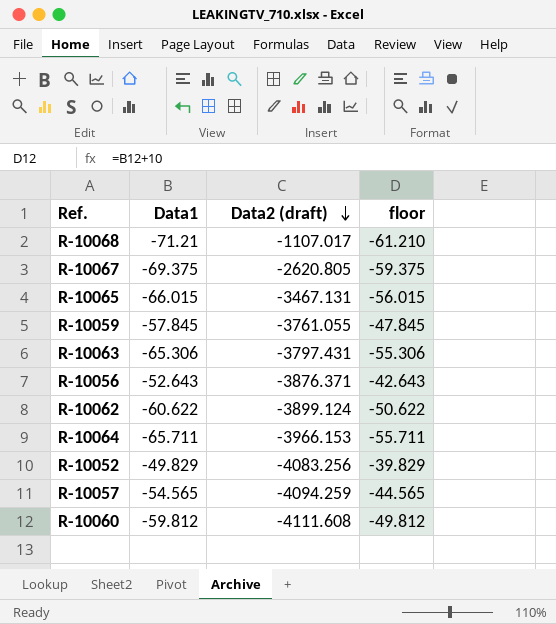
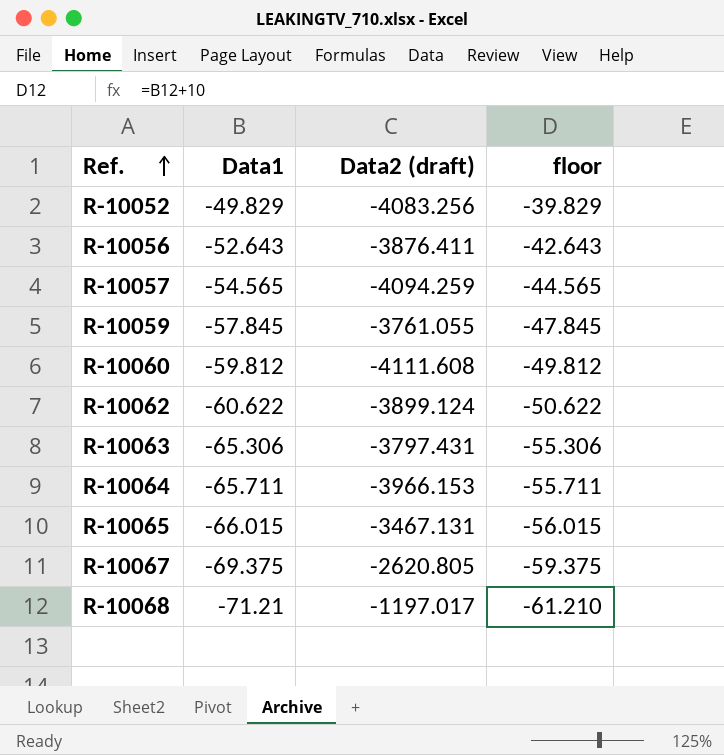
row order: Data2 (draft) descending -> Ref. ascending
R-10056 | Data2 (draft): -3876.371 -> -3876.411
R-10068 | Data2 (draft): -1107.017 -> -1197.017

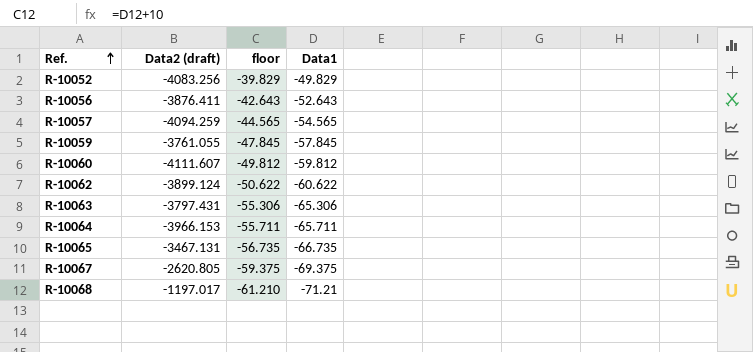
column Data1 | position: 2 -> 4
R-10060 | Data2 (draft): -4111.608 -> -4111.607
R-10065 | floor: -56.015 -> -56.735
R-10065 | Data1: -66.015 -> -66.735

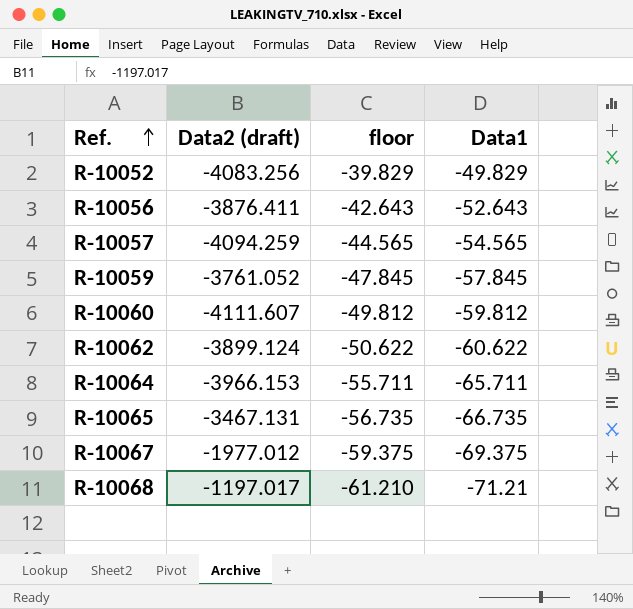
row R-10063: -3797.431 | -55.306 | -65.306 -> none
R-10059 | Data2 (draft): -3761.055 -> -3761.052
R-10067 | Data2 (draft): -2620.805 -> -1977.012

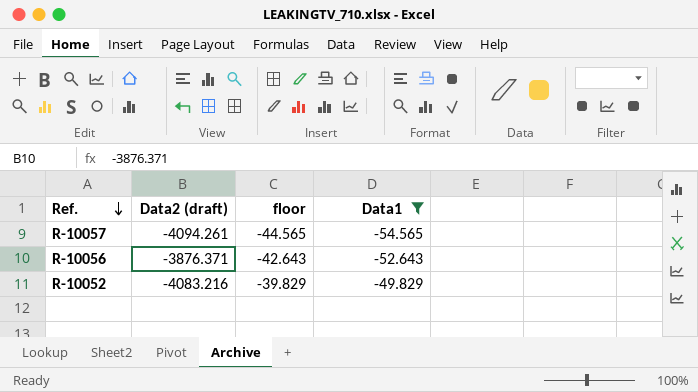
filter: none -> Data1 >= -54.565
row order: Ref. ascending -> Ref. descending
R-10057 | Data2 (draft): -4094.259 -> -4094.261
R-10056 | Data2 (draft): -3876.411 -> -3876.371
R-10052 | Data2 (draft): -4083.256 -> -4083.216

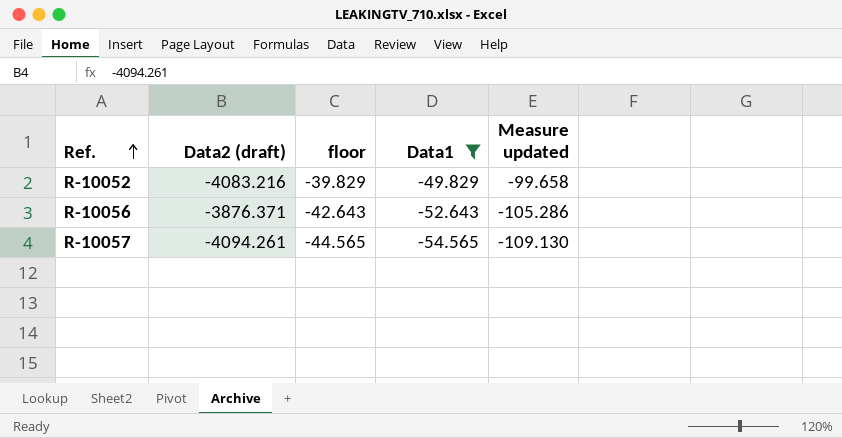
row order: Ref. descending -> Ref. ascending
column Measure updated | formula: none -> [Data1] * 2

